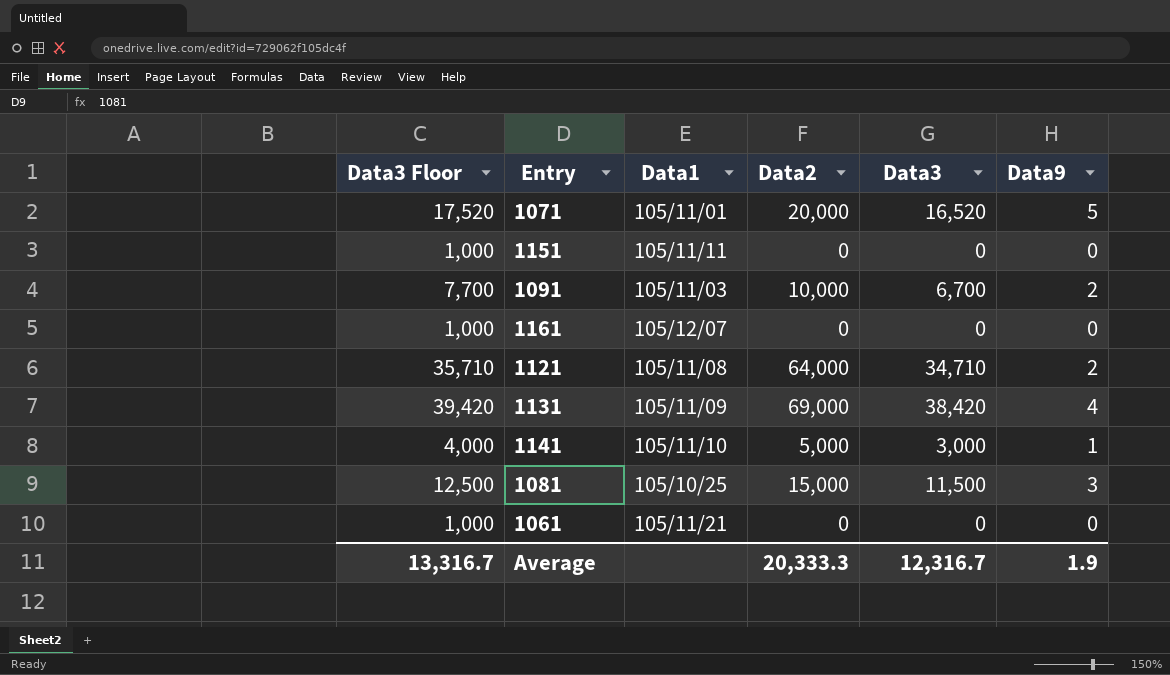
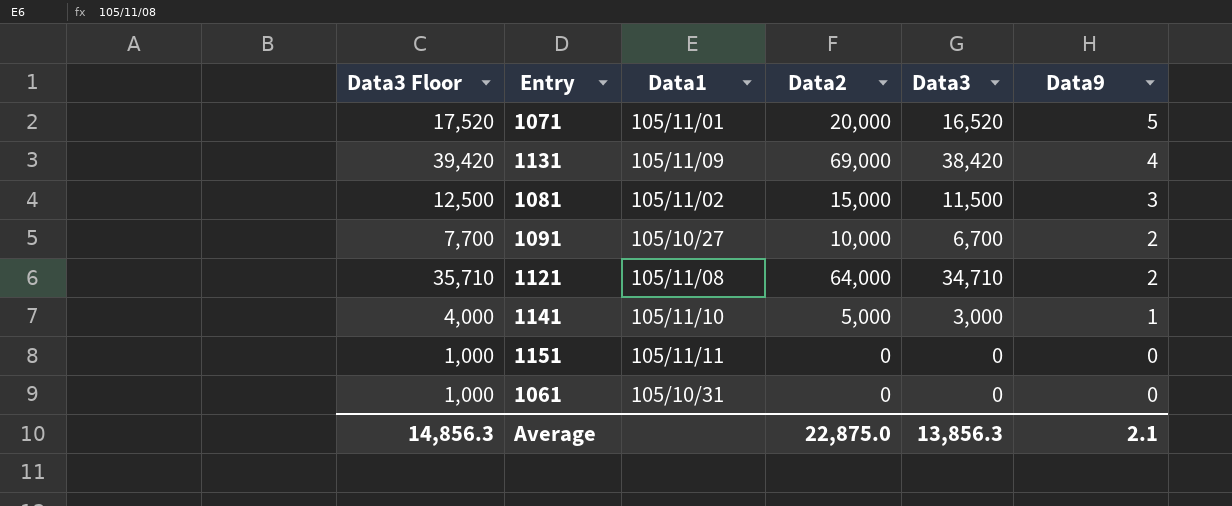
row order: none -> Data9 descending
row 1161: 1,000 | 105/12/07 | 0 | 0 | 0 -> none
1081 | Data1: 105/10/25 -> 105/11/02
1091 | Data1: 105/11/03 -> 105/10/27
1061 | Data1: 105/11/21 -> 105/10/31
Average | Data3 Floor: 13,316.7 -> 14,856.3
Average | Data2: 20,333.3 -> 22,875.0
Average | Data3: 12,316.7 -> 13,856.3
Average | Data9: 1.9 -> 2.1

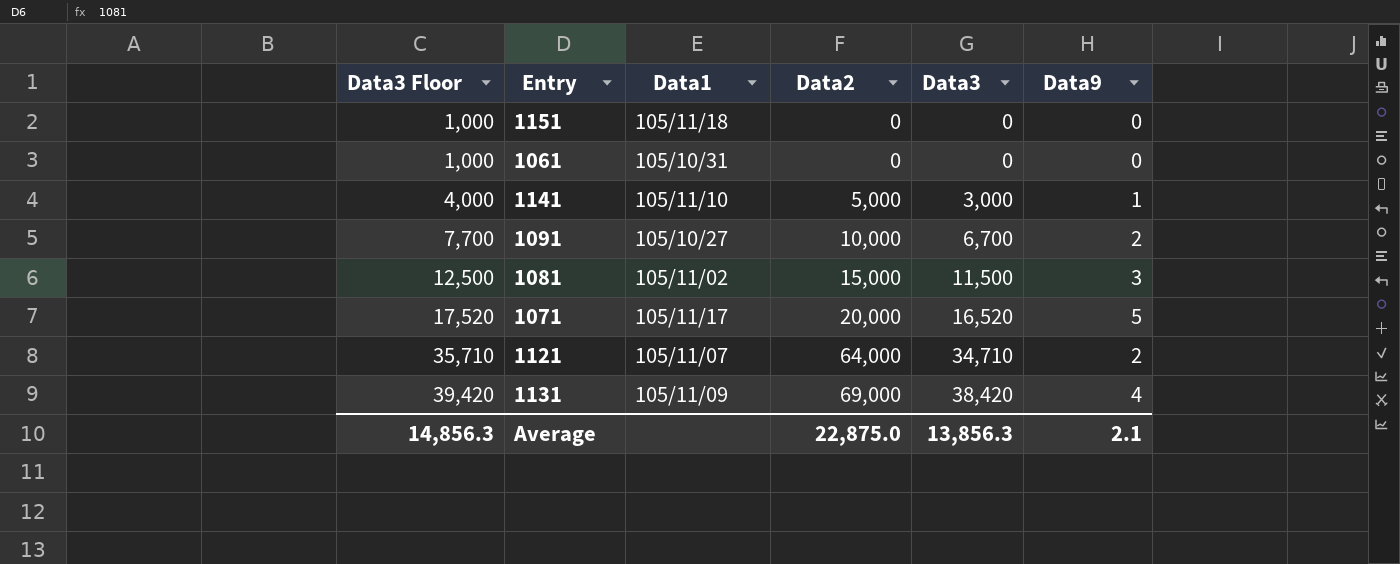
row order: Data9 descending -> Data3 Floor ascending
1151 | Data1: 105/11/11 -> 105/11/18
1071 | Data1: 105/11/01 -> 105/11/17
1121 | Data1: 105/11/08 -> 105/11/07

